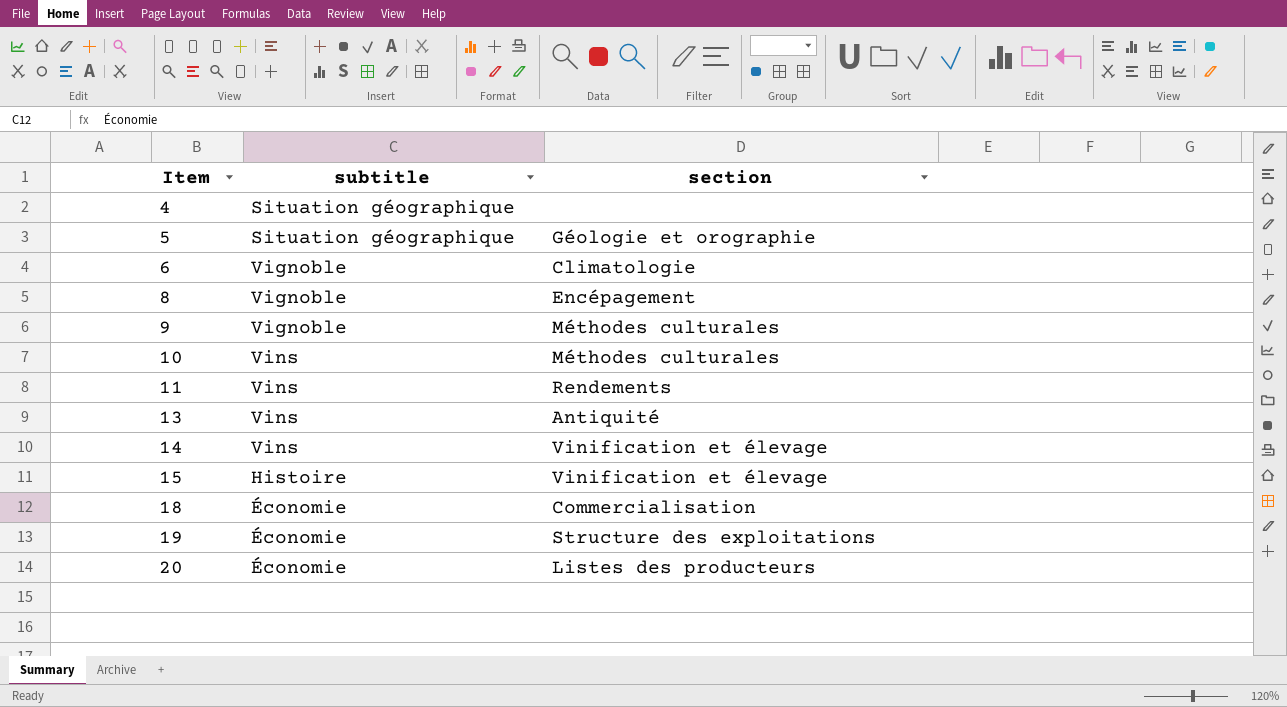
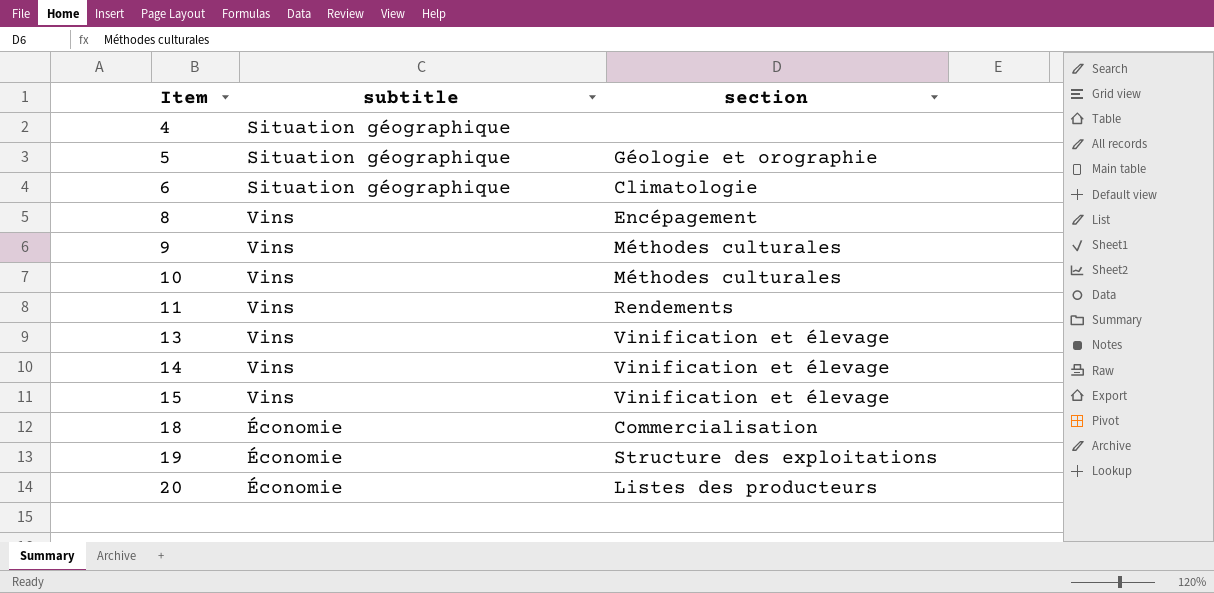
6 | subtitle: Vignoble -> Situation géographique
8 | subtitle: Vignoble -> Vins
9 | subtitle: Vignoble -> Vins
13 | section: Antiquité -> Vinification et élevage
15 | subtitle: Histoire -> Vins

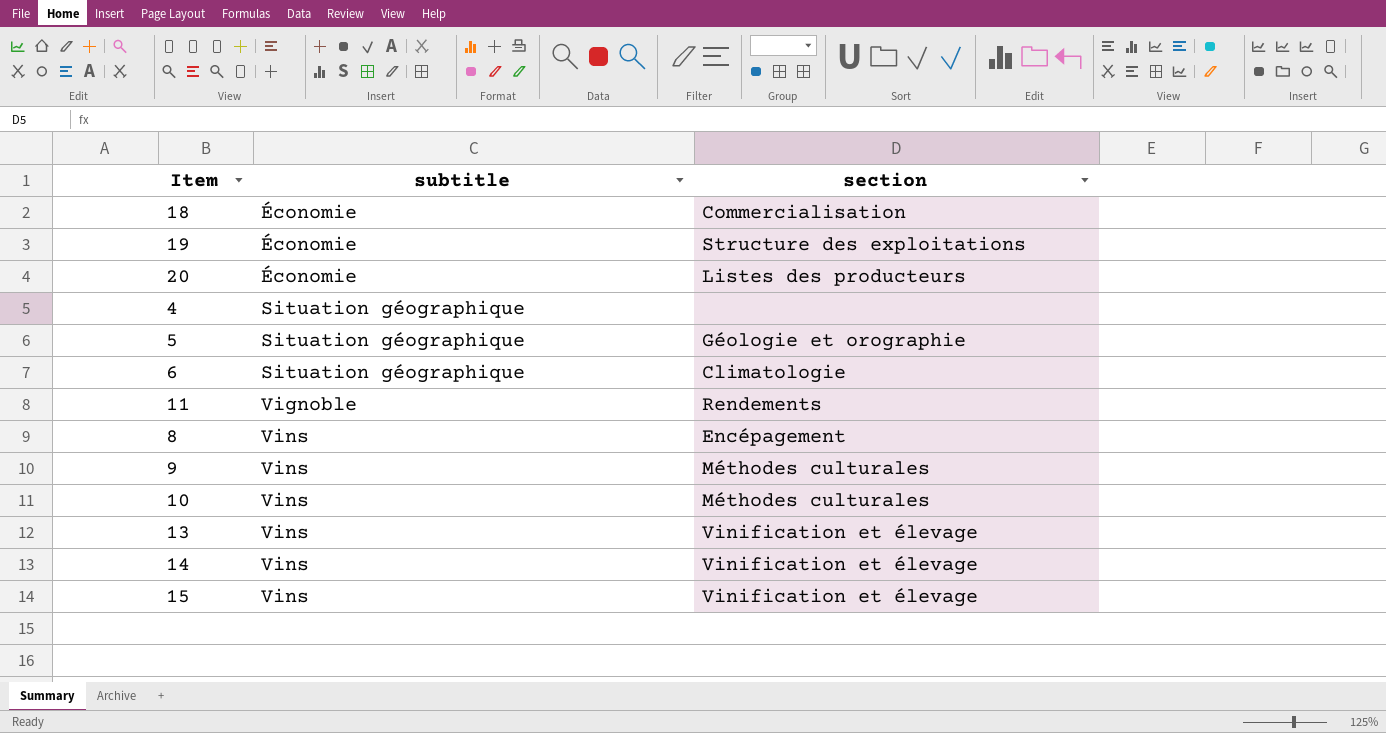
row order: Item ascending -> subtitle ascending
11 | subtitle: Vins -> Vignoble

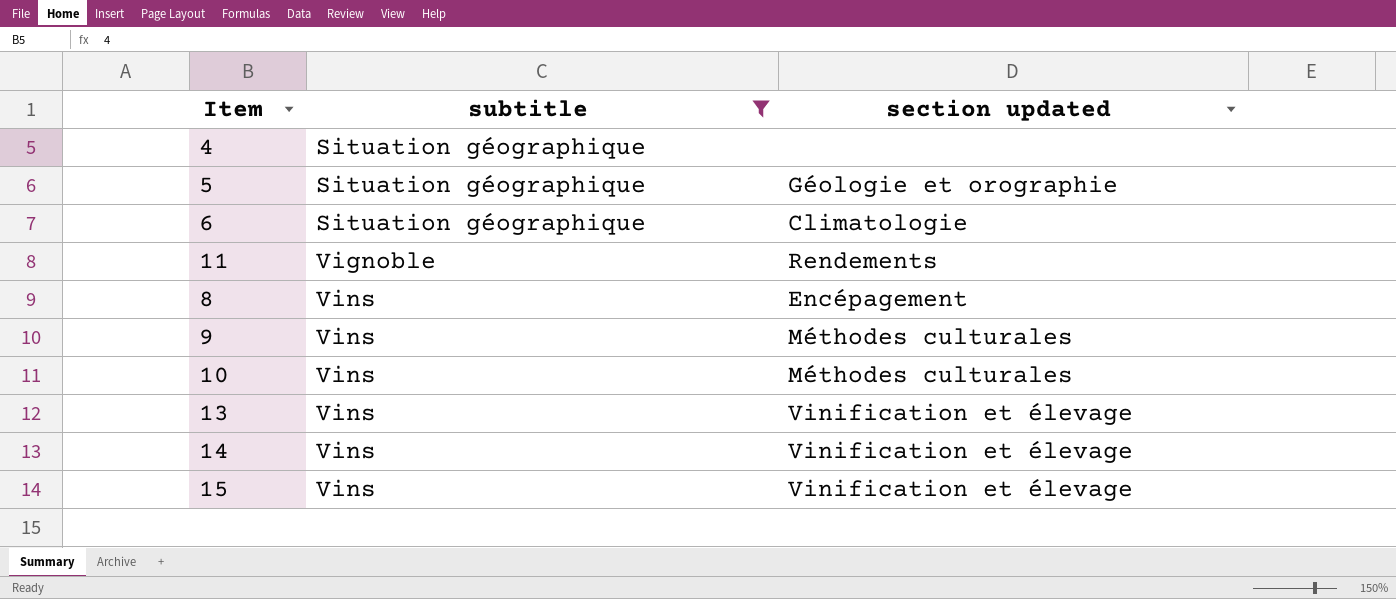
filter: none -> subtitle != Économie
column name: section -> section updated

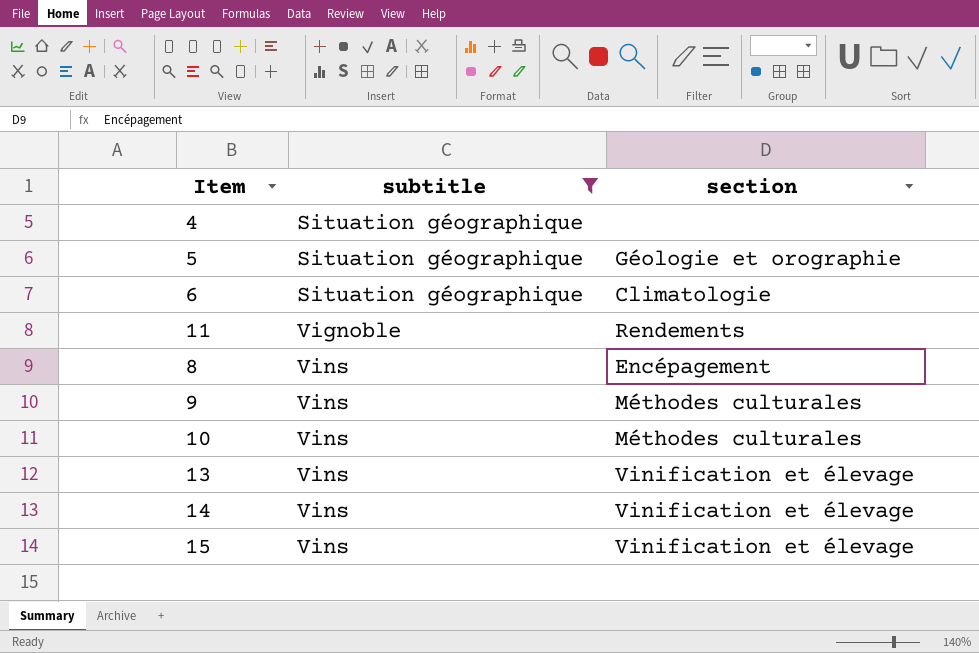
column name: section updated -> section

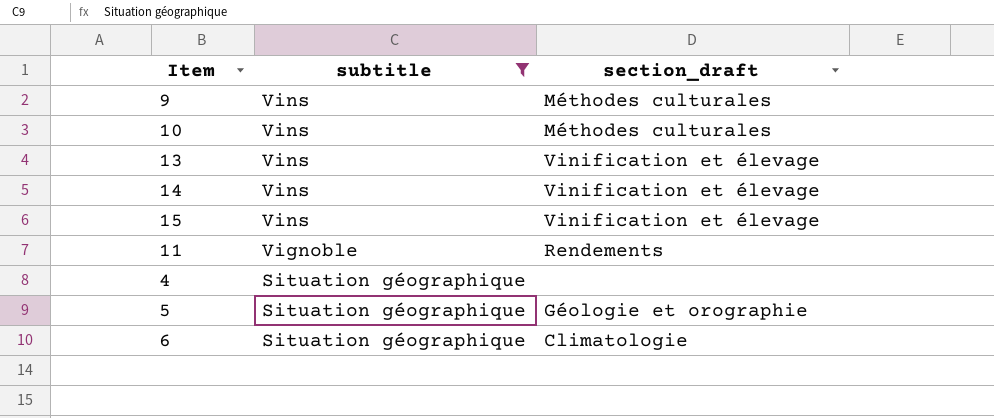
row order: subtitle ascending -> subtitle descending
column name: section -> section_draft
row 8: Vins | Encépagement -> none

